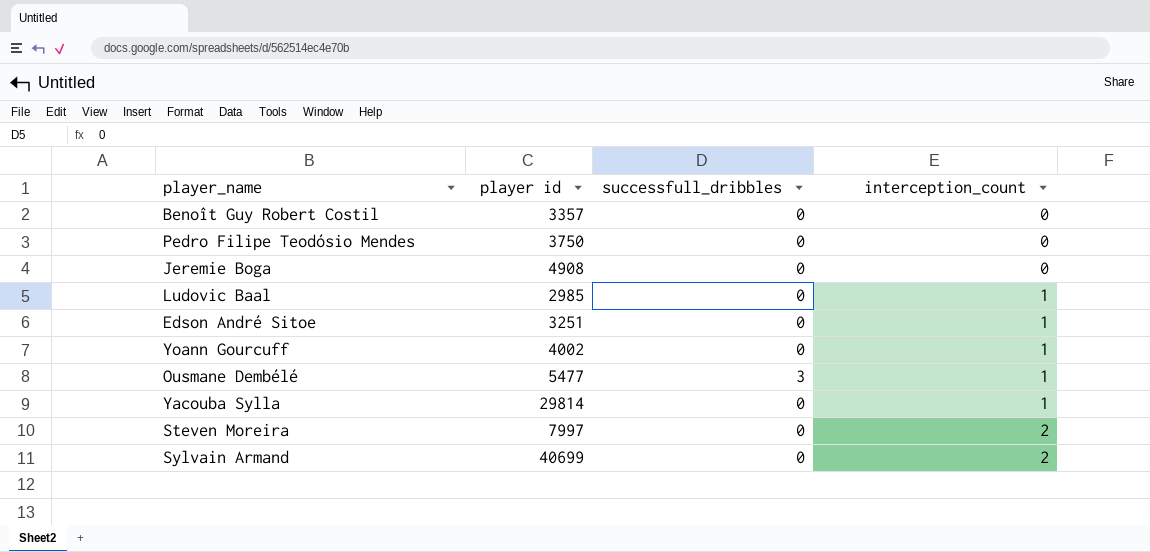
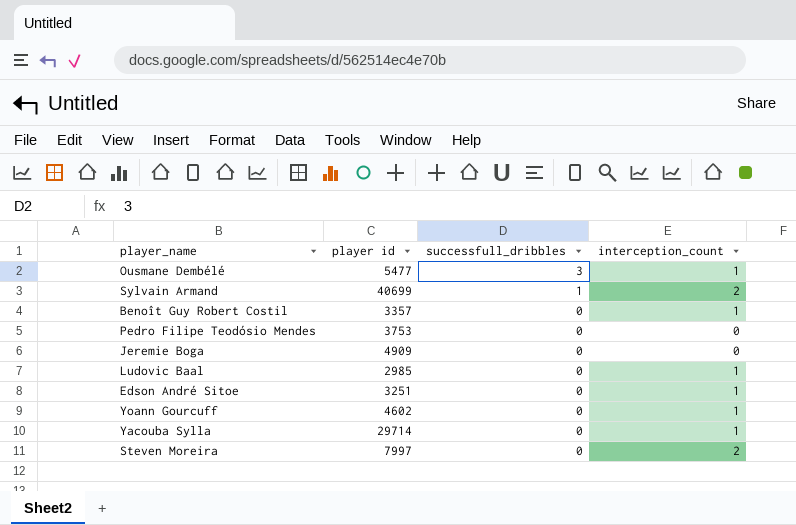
row order: interception_count ascending -> successfull_dribbles descending
Sylvain Armand | successfull_dribbles: 0 -> 1
Benoît Guy Robert Costil | interception_count: 0 -> 1
Pedro Filipe Teodósio Mendes | player id: 3750 -> 3753
Jeremie Boga | player id: 4908 -> 4909
Yoann Gourcuff | player id: 4002 -> 4602
Yacouba Sylla | player id: 29814 -> 29714

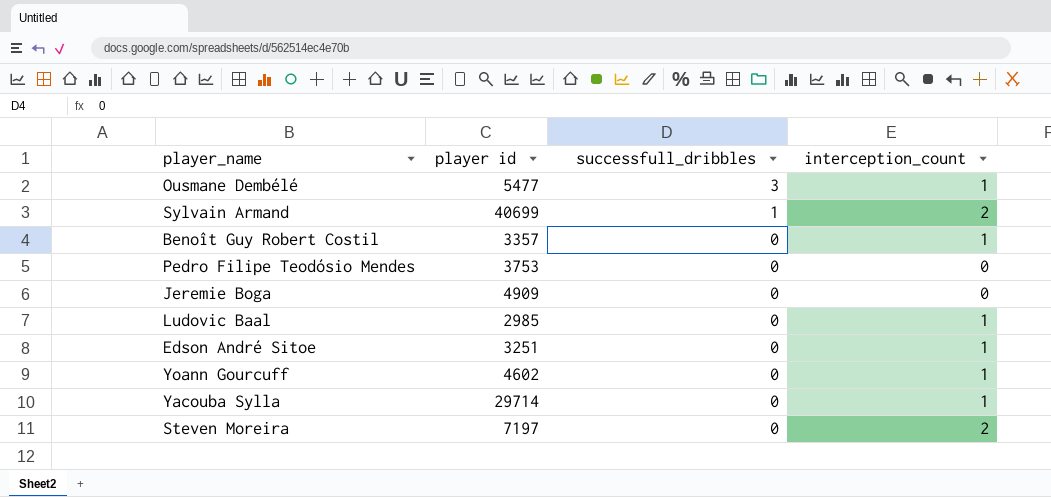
Steven Moreira | player id: 7997 -> 7197

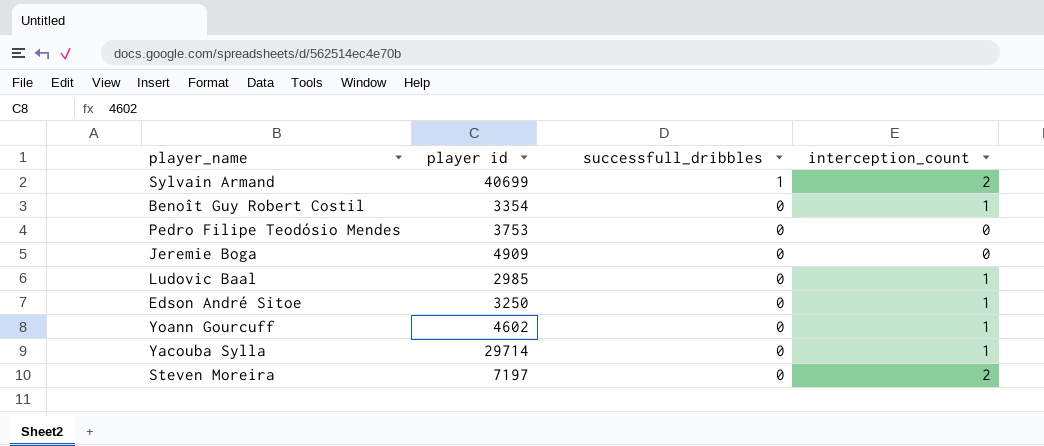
row Ousmane Dembélé: 5477 | 3 | 1 -> none
Benoît Guy Robert Costil | player id: 3357 -> 3354
Edson André Sitoe | player id: 3251 -> 3250

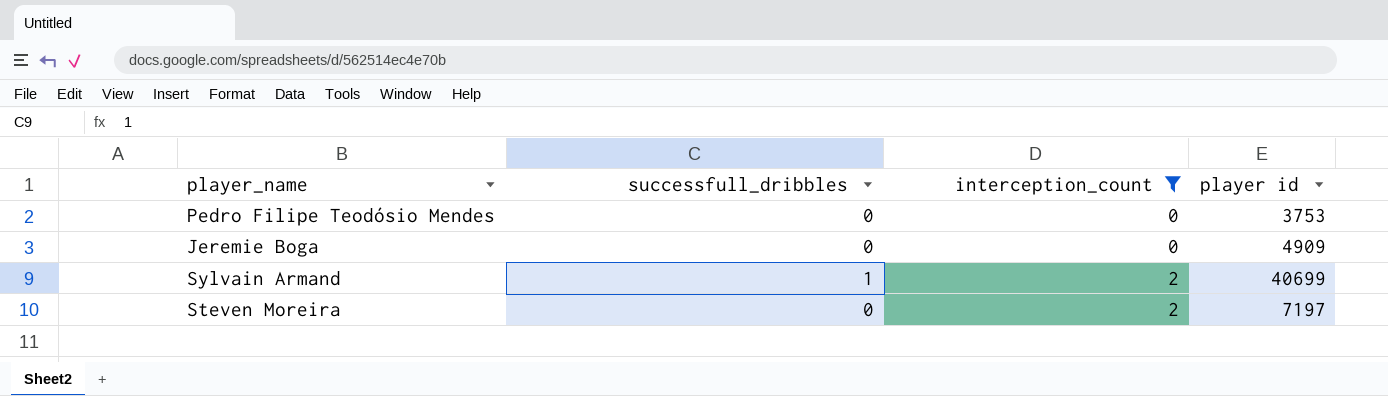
filter: none -> interception_count != 1
row order: successfull_dribbles descending -> interception_count ascending
column player id | position: 2 -> 4

